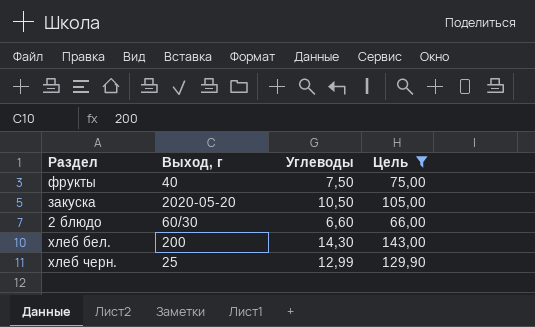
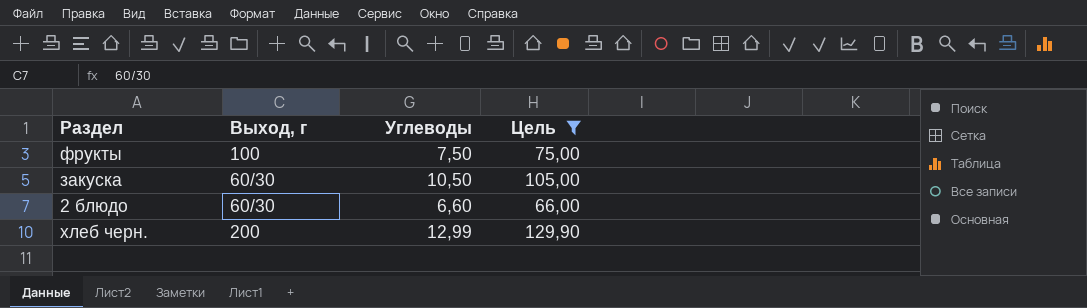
row хлеб бел.: 200 | 14,30 | 143,00 -> none
фрукты | Выход, г: 40 -> 100
закуска | Выход, г: 2020-05-20 -> 60/30
хлеб черн. | Выход, г: 25 -> 200

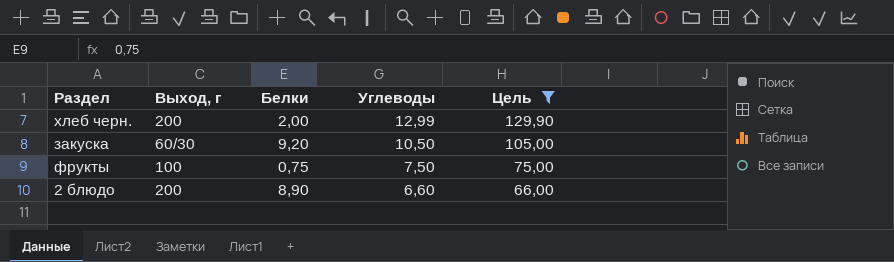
row order: none -> Углеводы descending
column Белки | position: none -> 3
2 блюдо | Выход, г: 60/30 -> 200

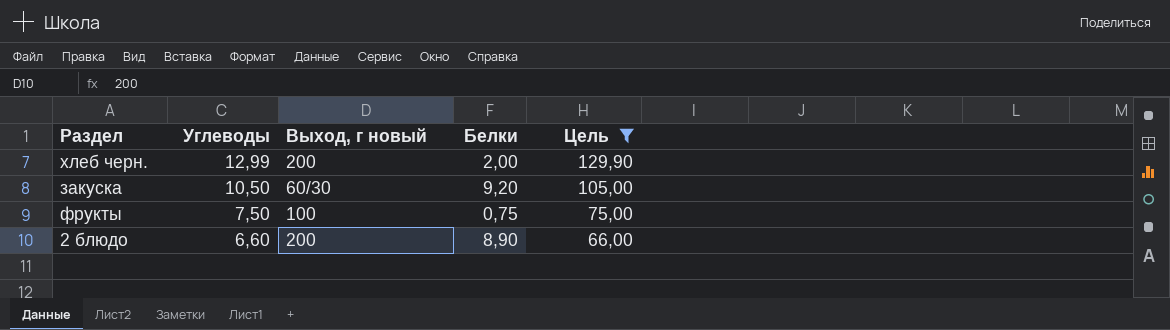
column Углеводы | position: 4 -> 2
column name: Выход, г -> Выход, г новый

